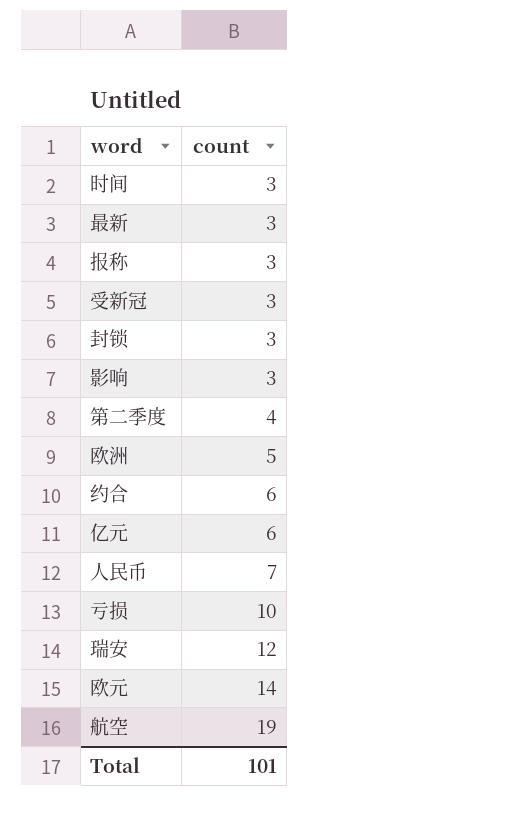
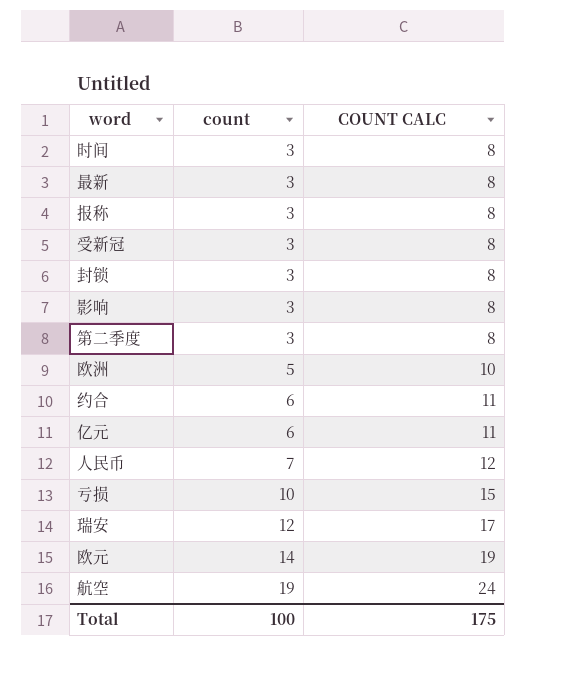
column COUNT CALC | formula: none -> [count] + 5
第二季度 | count: 4 -> 3
Total | count: 101 -> 100

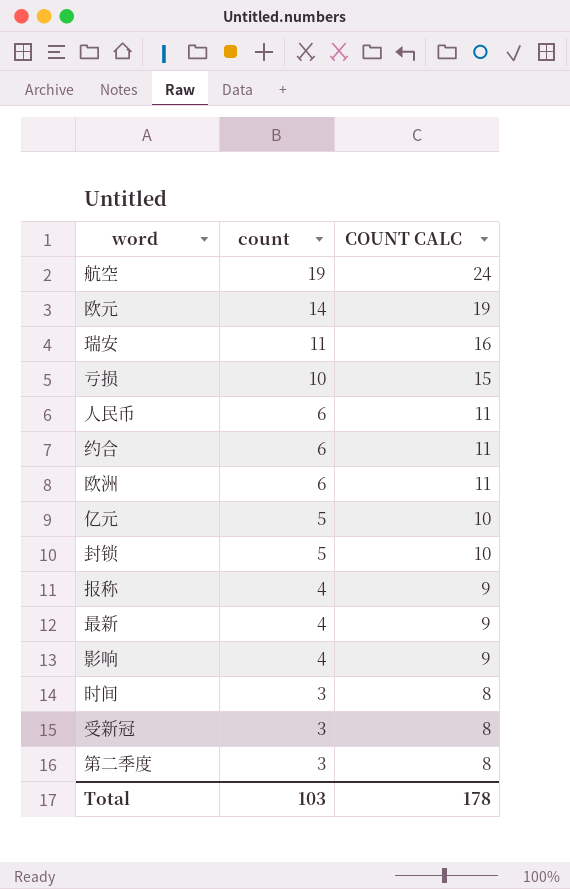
row order: count ascending -> count descending
瑞安 | count: 12 -> 11
瑞安 | COUNT CALC: 17 -> 16
人民币 | count: 7 -> 6
人民币 | COUNT CALC: 12 -> 11
欧洲 | count: 5 -> 6
欧洲 | COUNT CALC: 10 -> 11
亿元 | count: 6 -> 5
亿元 | COUNT CALC: 11 -> 10
封锁 | count: 3 -> 5
封锁 | COUNT CALC: 8 -> 10
报称 | count: 3 -> 4
报称 | COUNT CALC: 8 -> 9
最新 | count: 3 -> 4
最新 | COUNT CALC: 8 -> 9
影响 | count: 3 -> 4
影响 | COUNT CALC: 8 -> 9
Total | count: 100 -> 103
Total | COUNT CALC: 175 -> 178

